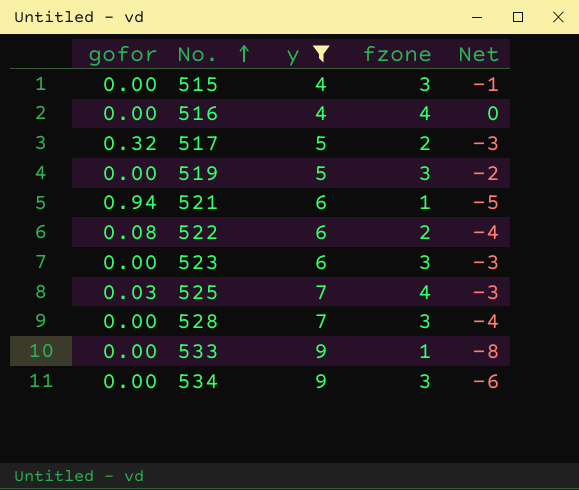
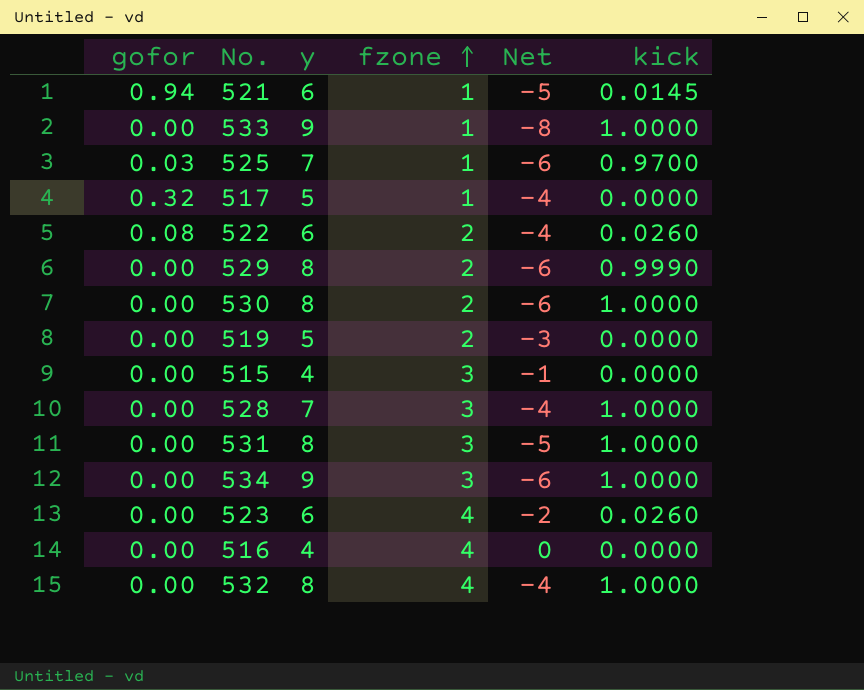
filter: y != 8 -> none
row order: No. ascending -> fzone ascending
column kick | position: none -> 6
525 | fzone: 4 -> 1
525 | Net: -3 -> -6
517 | fzone: 2 -> 1
517 | Net: -3 -> -4
519 | fzone: 3 -> 2
519 | Net: -2 -> -3
523 | fzone: 3 -> 4
523 | Net: -3 -> -2

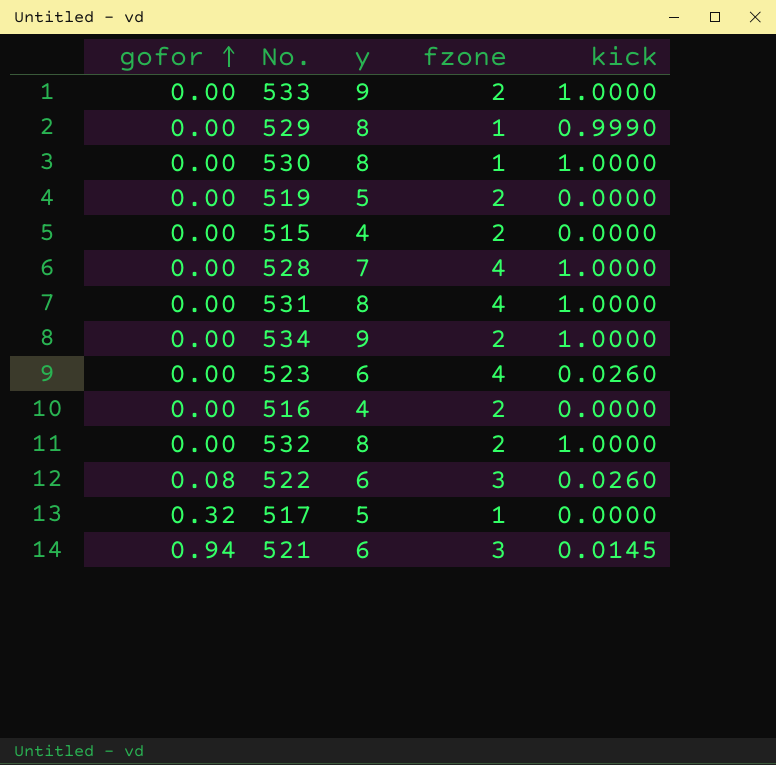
row order: fzone ascending -> gofor ascending
column Net | formula: [fzone] - [y] -> none
row 525: 0.03 | 7 | 1 | -6 | 0.9700 -> none
533 | fzone: 1 -> 2
529 | fzone: 2 -> 1
530 | fzone: 2 -> 1
515 | fzone: 3 -> 2
528 | fzone: 3 -> 4
531 | fzone: 3 -> 4
534 | fzone: 3 -> 2
516 | fzone: 4 -> 2
532 | fzone: 4 -> 2
522 | fzone: 2 -> 3
521 | fzone: 1 -> 3

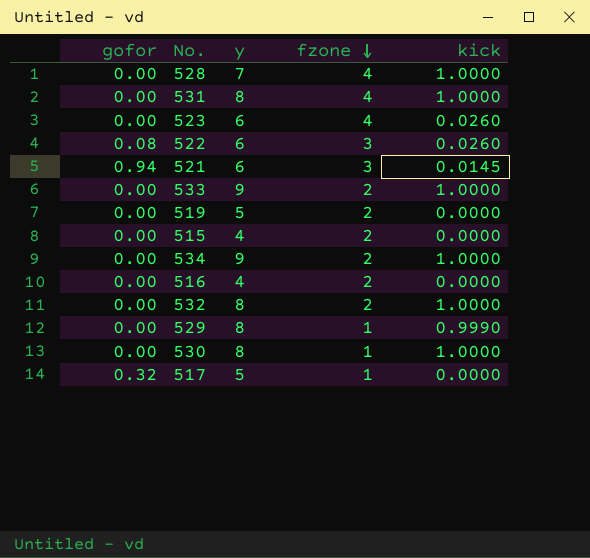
row order: gofor ascending -> fzone descending

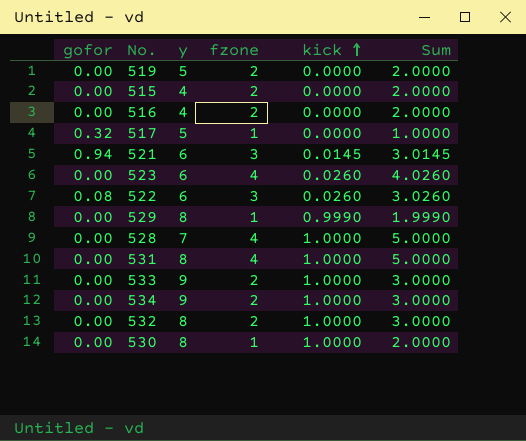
row order: fzone descending -> kick ascending
column Sum | formula: none -> [fzone] + [kick]

